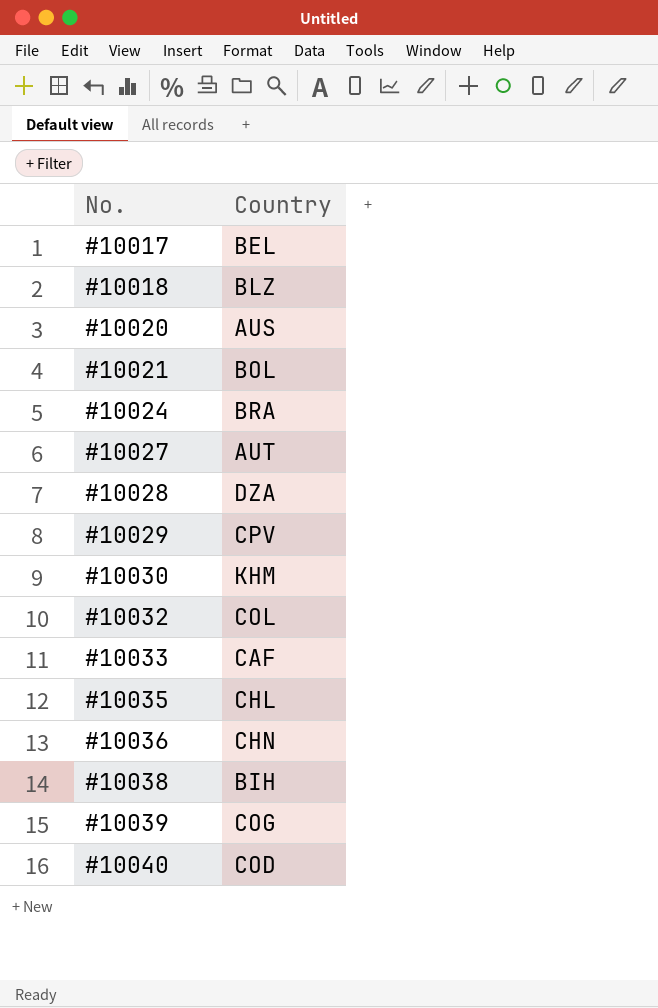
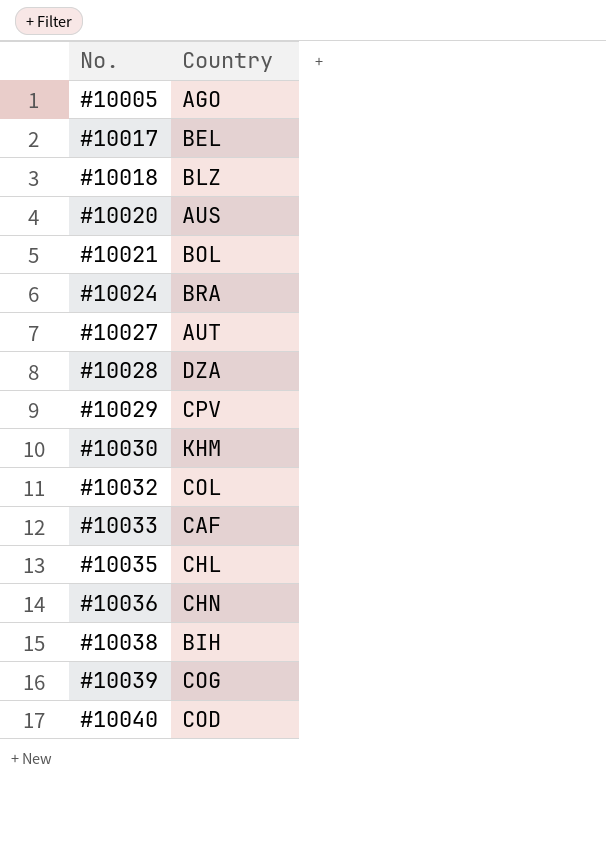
row #10005: none -> AGO

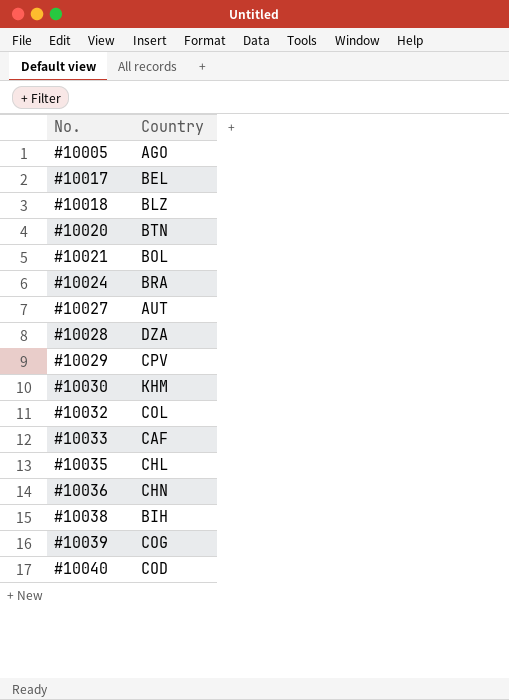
#10020 | Country: AUS -> BTN

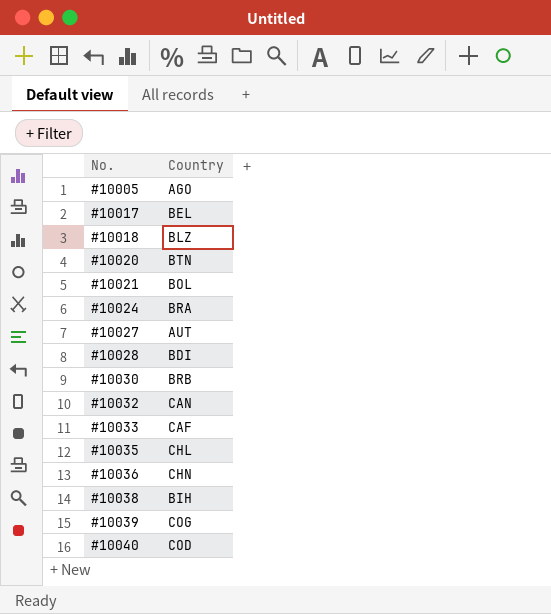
row #10029: CPV -> none
#10028 | Country: DZA -> BDI
#10030 | Country: KHM -> BRB
#10032 | Country: COL -> CAN

